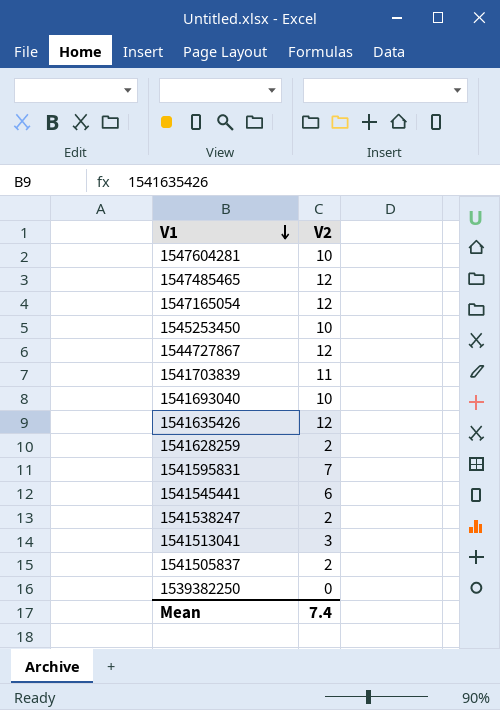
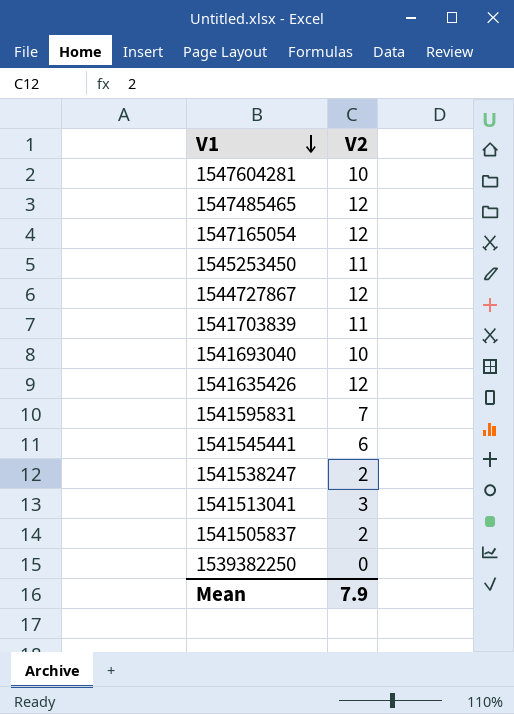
row 1541628259: 2 -> none
1545253450 | V2: 10 -> 11
Mean | V2: 7.4 -> 7.9

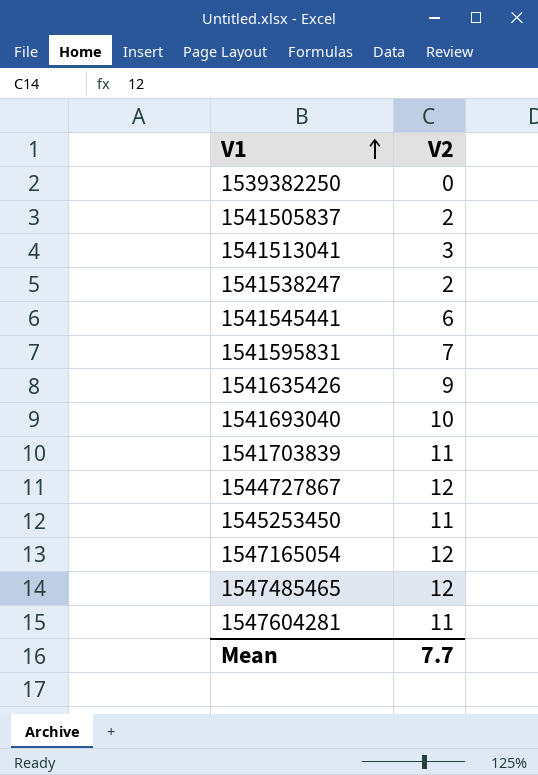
row order: V1 descending -> V1 ascending
1541635426 | V2: 12 -> 9
1547604281 | V2: 10 -> 11
Mean | V2: 7.9 -> 7.7

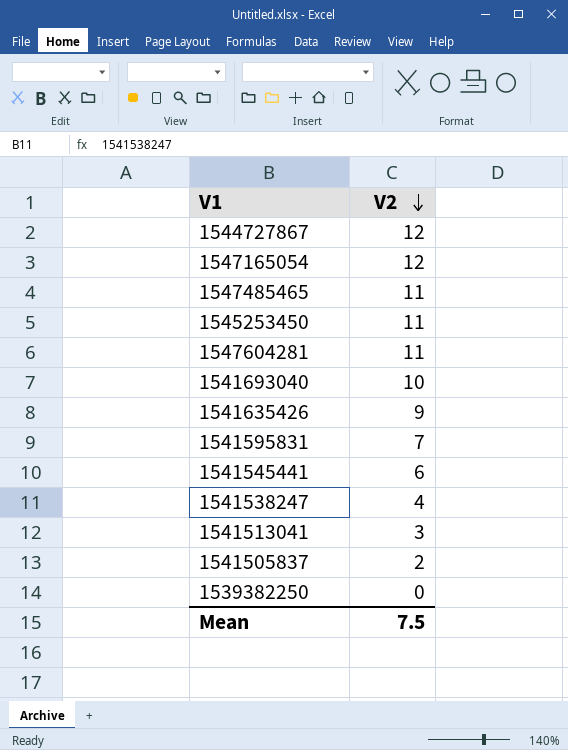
row order: V1 ascending -> V2 descending
row 1541703839: 11 -> none
1547485465 | V2: 12 -> 11
1541538247 | V2: 2 -> 4
Mean | V2: 7.7 -> 7.5

